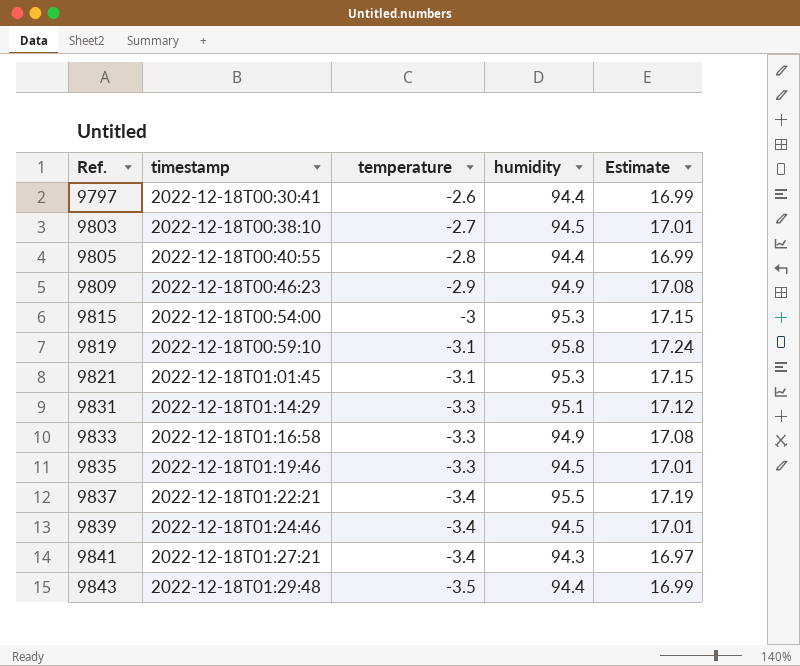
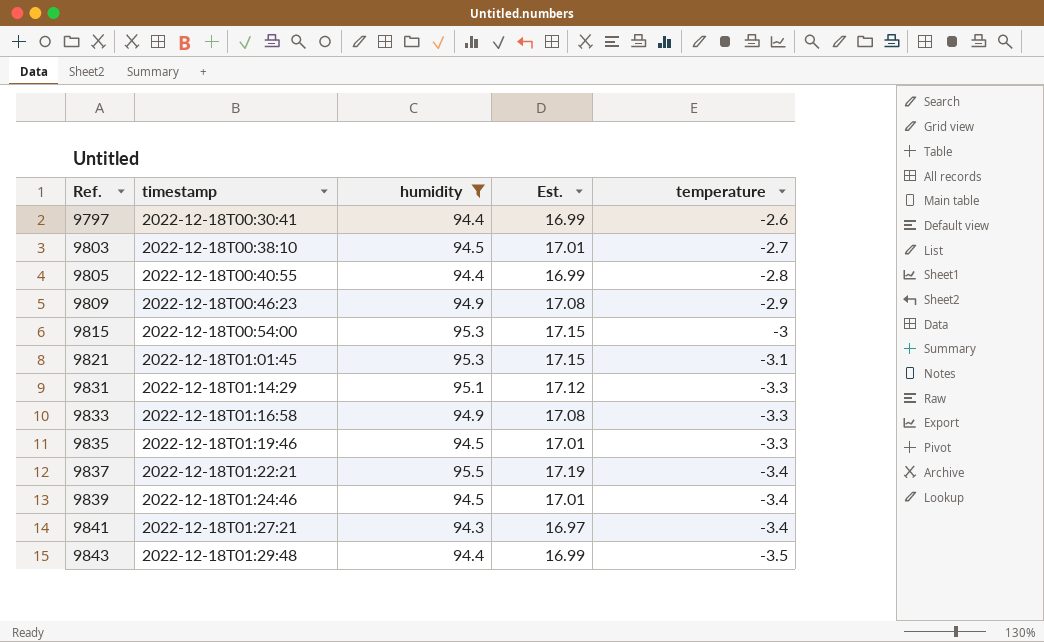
filter: none -> humidity != 95.8
column name: Estimate -> Est.
column temperature | position: 3 -> 5

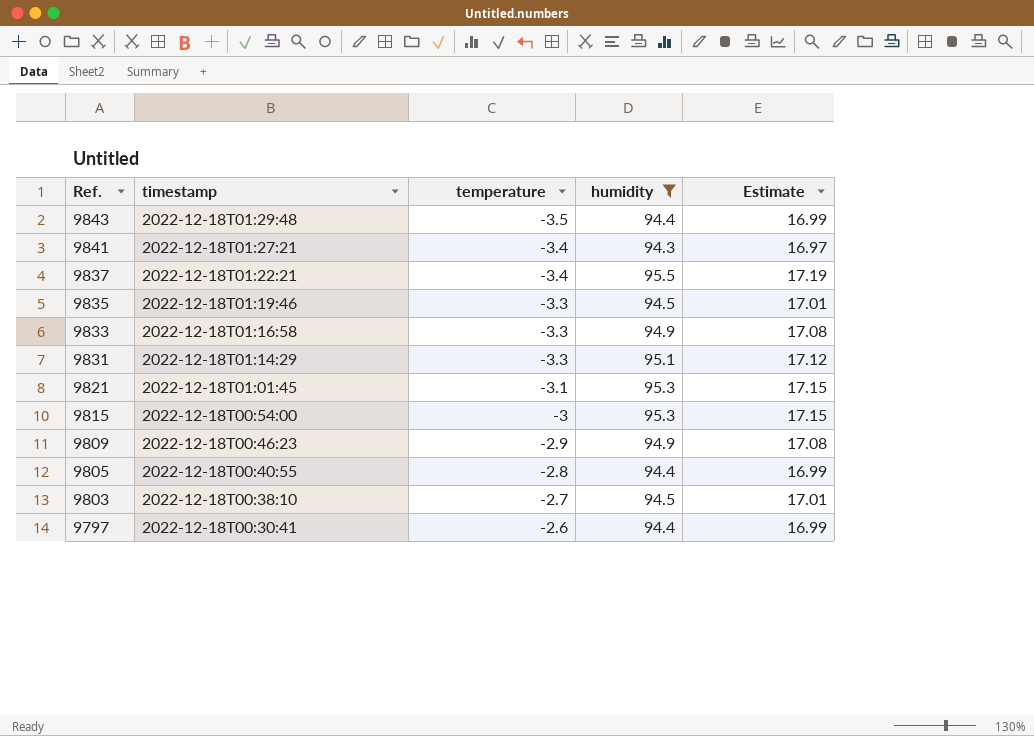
row order: Ref. ascending -> Ref. descending
column temperature | position: 5 -> 3
column name: Est. -> Estimate
row 9839: 2022-12-18T01:24:46 | 94.5 | 17.01 | -3.4 -> none

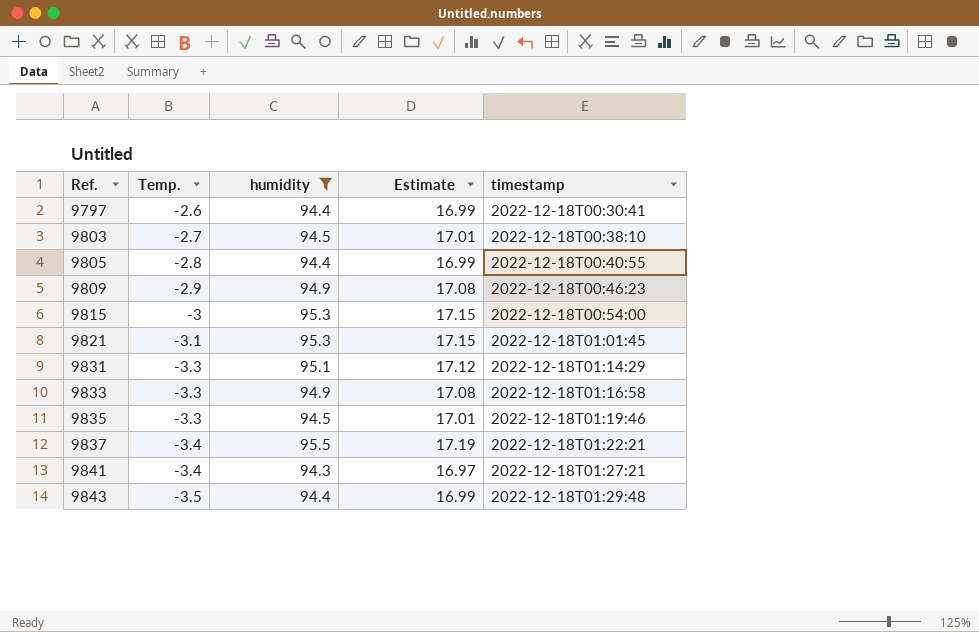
row order: Ref. descending -> Ref. ascending
column name: temperature -> Temp.
column timestamp | position: 2 -> 5

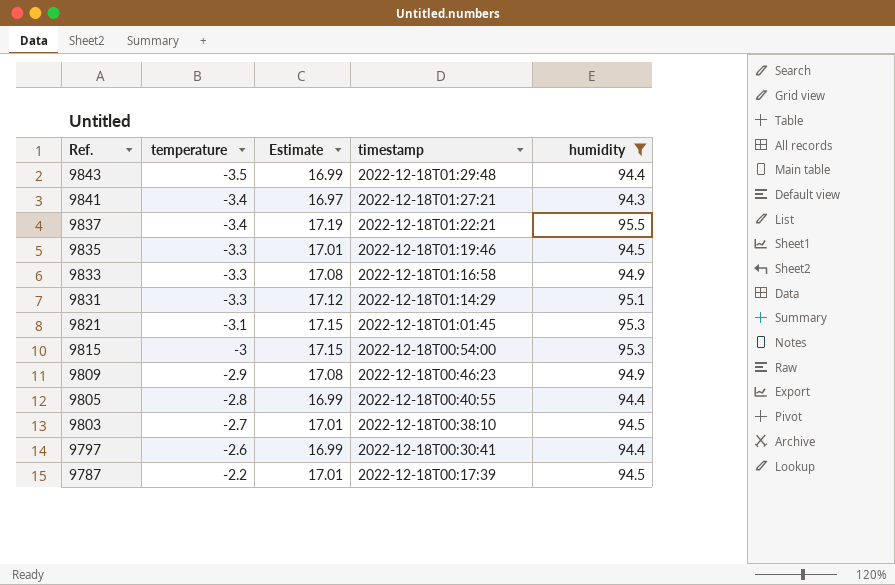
row order: Ref. ascending -> Ref. descending
column name: Temp. -> temperature
column humidity | position: 3 -> 5
row 9787: none -> -2.2 | 17.01 | 2022-12-18T00:17:39 | 94.5

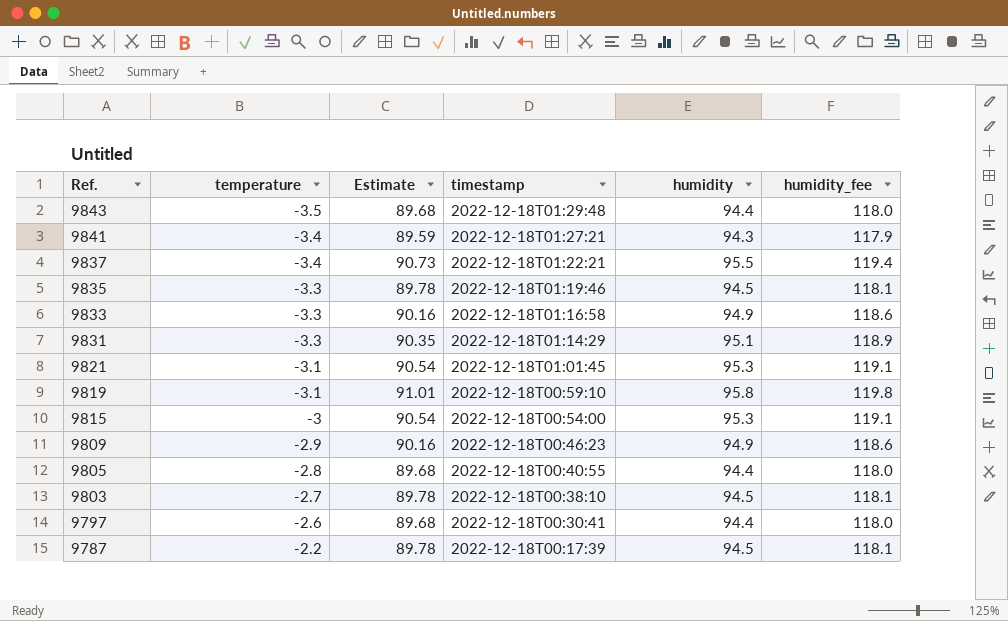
filter: humidity != 95.8 -> none
column Estimate | formula: [humidity] * 0.18 -> [humidity] * 0.95
column humidity_fee | formula: none -> [humidity] * 1.25

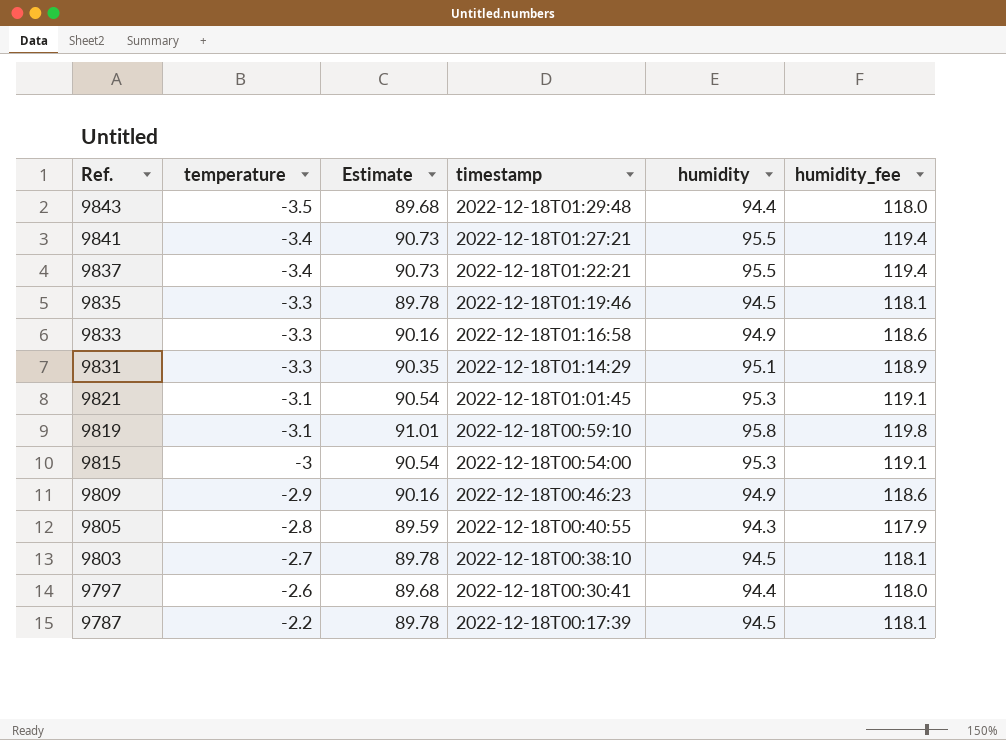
9841 | Estimate: 89.59 -> 90.73
9841 | humidity: 94.3 -> 95.5
9841 | humidity_fee: 117.9 -> 119.4
9805 | Estimate: 89.68 -> 89.59
9805 | humidity: 94.4 -> 94.3
9805 | humidity_fee: 118.0 -> 117.9

